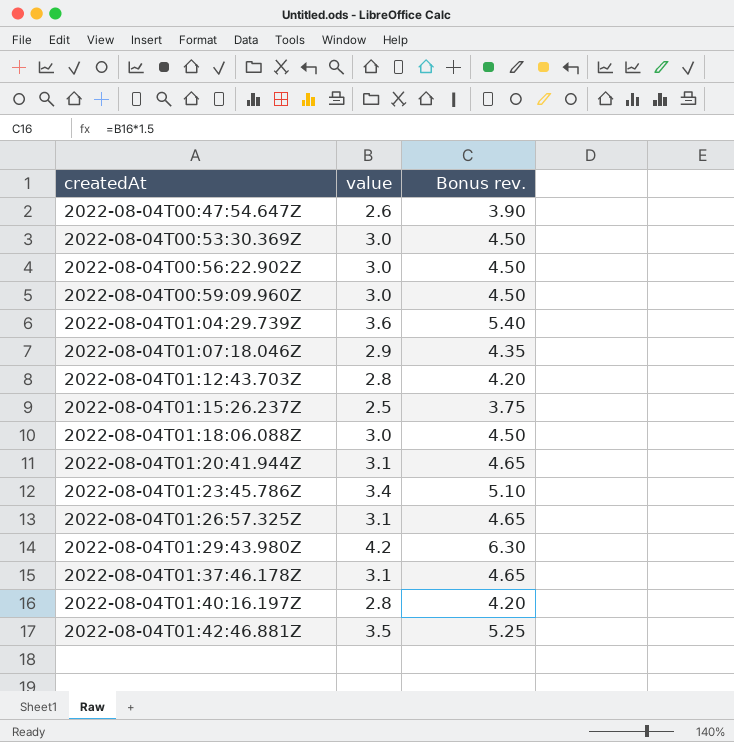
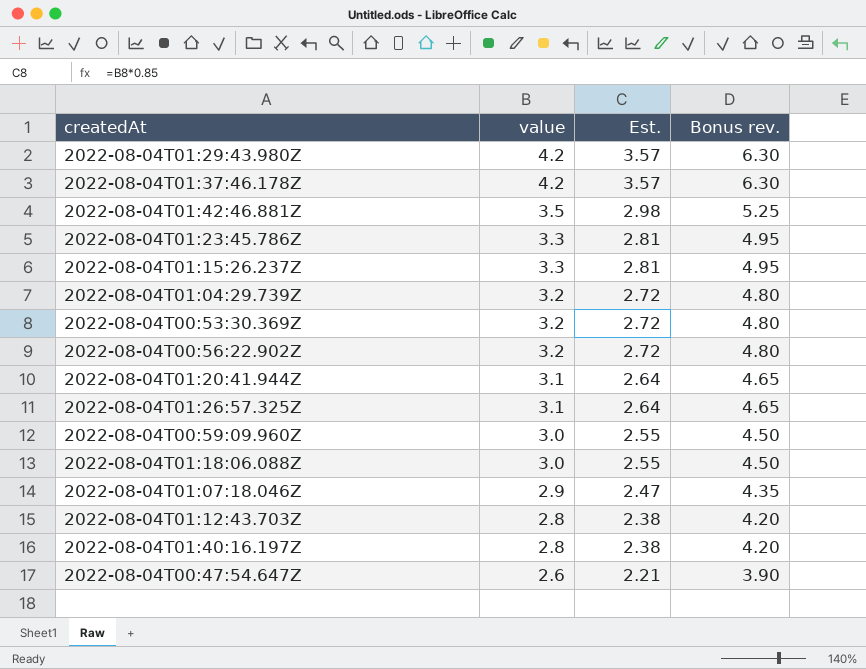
row order: createdAt ascending -> value descending
column Est. | formula: none -> [value] * 0.85
2022-08-04T01:37:46.178Z | value: 3.1 -> 4.2
2022-08-04T01:37:46.178Z | Bonus rev.: 4.65 -> 6.30
2022-08-04T01:23:45.786Z | value: 3.4 -> 3.3
2022-08-04T01:23:45.786Z | Bonus rev.: 5.10 -> 4.95
2022-08-04T01:15:26.237Z | value: 2.5 -> 3.3
2022-08-04T01:15:26.237Z | Bonus rev.: 3.75 -> 4.95
2022-08-04T01:04:29.739Z | value: 3.6 -> 3.2
2022-08-04T01:04:29.739Z | Bonus rev.: 5.40 -> 4.80
2022-08-04T00:53:30.369Z | value: 3.0 -> 3.2
2022-08-04T00:53:30.369Z | Bonus rev.: 4.50 -> 4.80
2022-08-04T00:56:22.902Z | value: 3.0 -> 3.2
2022-08-04T00:56:22.902Z | Bonus rev.: 4.50 -> 4.80

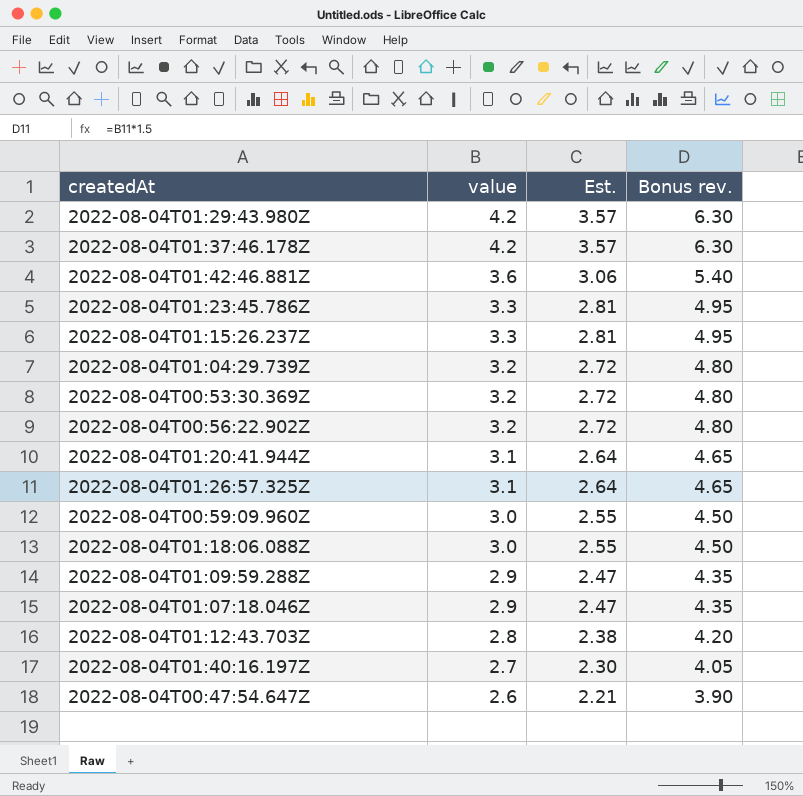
2022-08-04T01:42:46.881Z | value: 3.5 -> 3.6
2022-08-04T01:42:46.881Z | Est.: 2.98 -> 3.06
2022-08-04T01:42:46.881Z | Bonus rev.: 5.25 -> 5.40
row 2022-08-04T01:09:59.288Z: none -> 2.9 | 2.47 | 4.35
2022-08-04T01:40:16.197Z | value: 2.8 -> 2.7
2022-08-04T01:40:16.197Z | Est.: 2.38 -> 2.30
2022-08-04T01:40:16.197Z | Bonus rev.: 4.20 -> 4.05

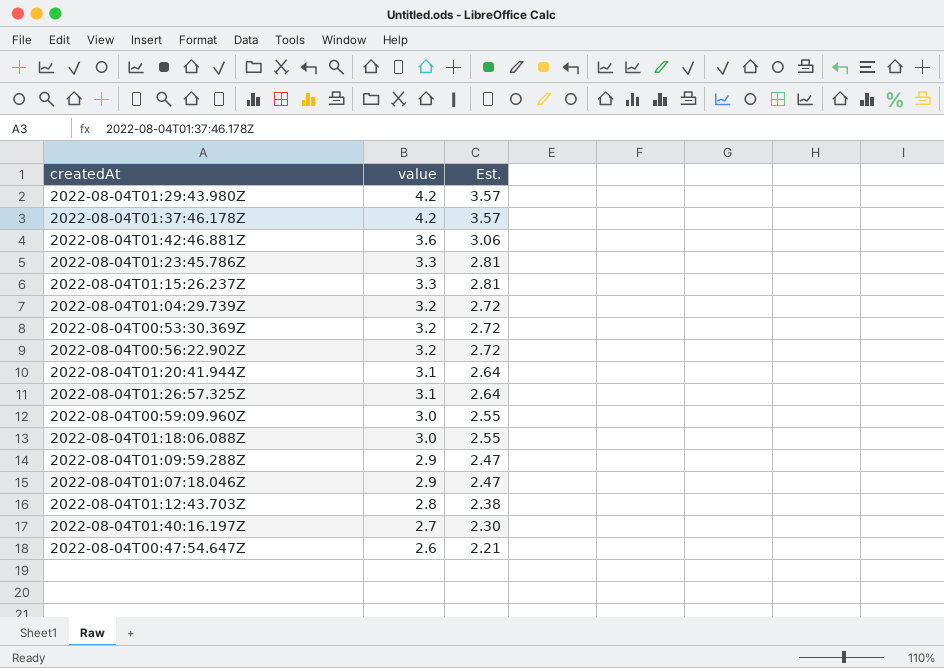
column Bonus rev. | formula: [value] * 1.5 -> none

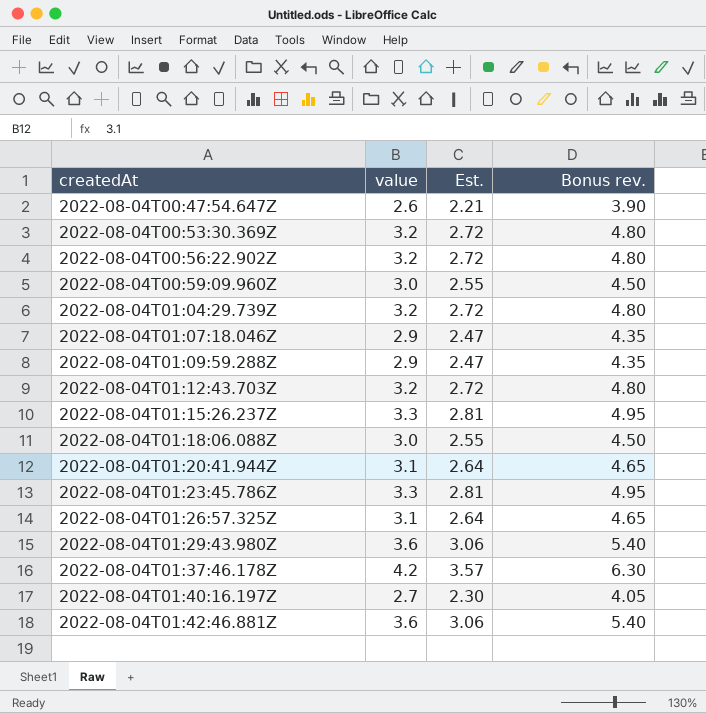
row order: value descending -> createdAt ascending
column Bonus rev. | formula: none -> [value] * 1.5
2022-08-04T01:12:43.703Z | value: 2.8 -> 3.2
2022-08-04T01:12:43.703Z | Est.: 2.38 -> 2.72
2022-08-04T01:29:43.980Z | value: 4.2 -> 3.6
2022-08-04T01:29:43.980Z | Est.: 3.57 -> 3.06

